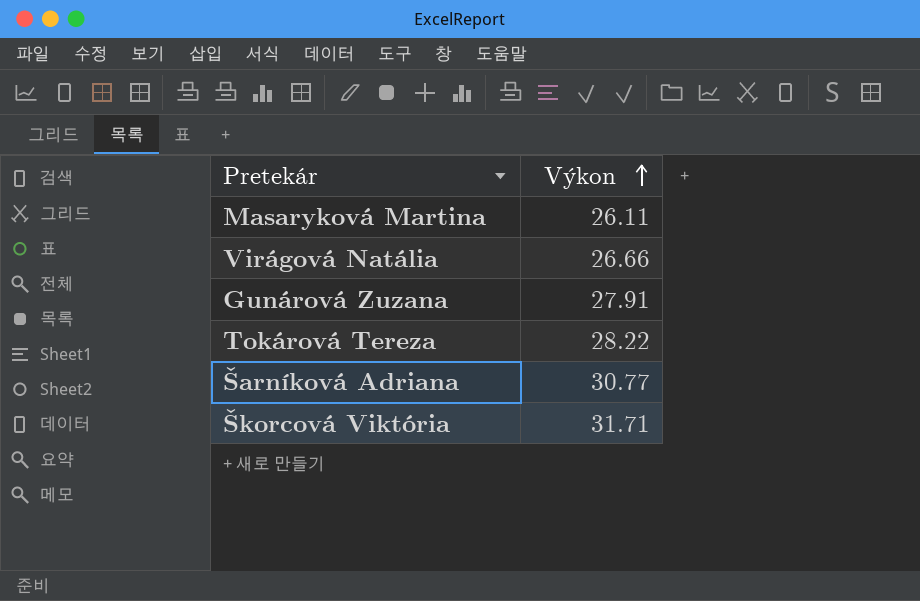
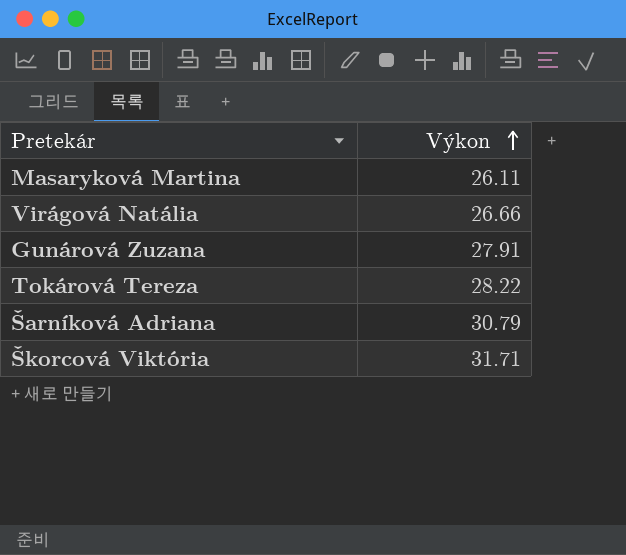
Šarníková Adriana | Výkon: 30.77 -> 30.79

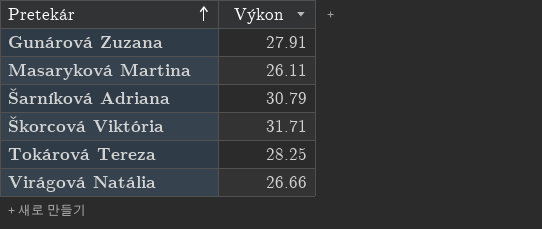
row order: Výkon ascending -> Pretekár ascending
Tokárová Tereza | Výkon: 28.22 -> 28.25

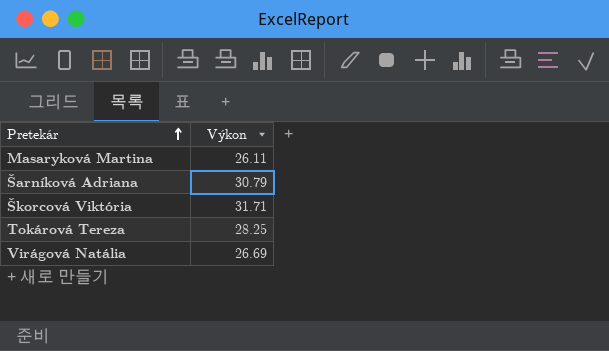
row Gunárová Zuzana: 27.91 -> none
Virágová Natália | Výkon: 26.66 -> 26.69

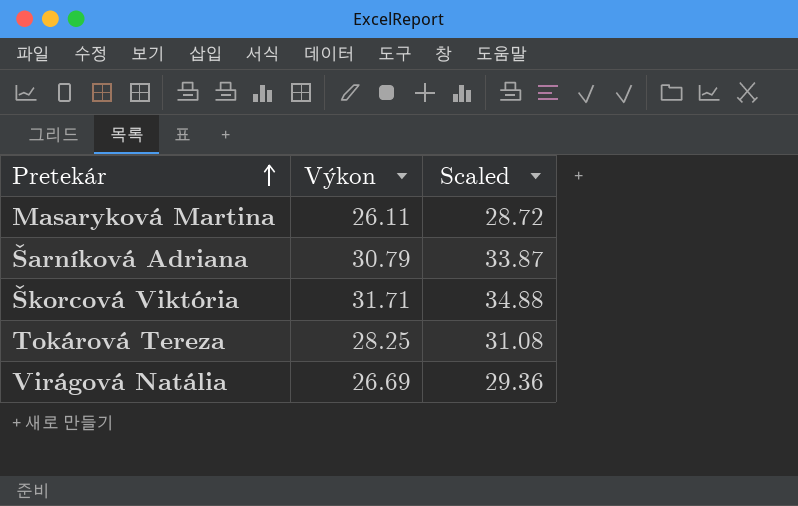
column Scaled | formula: none -> [Výkon] * 1.1

